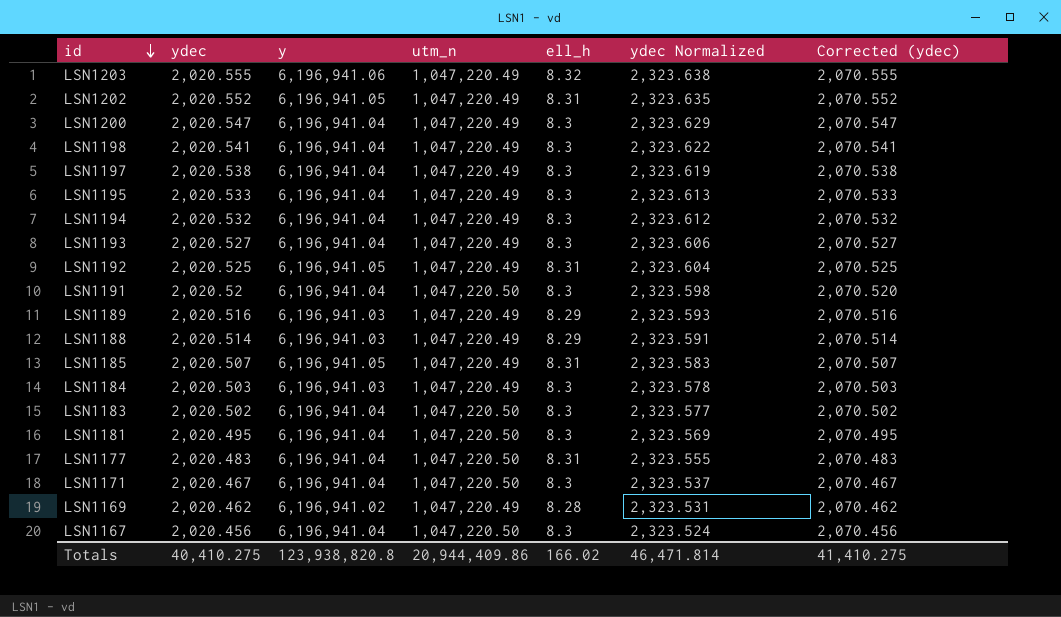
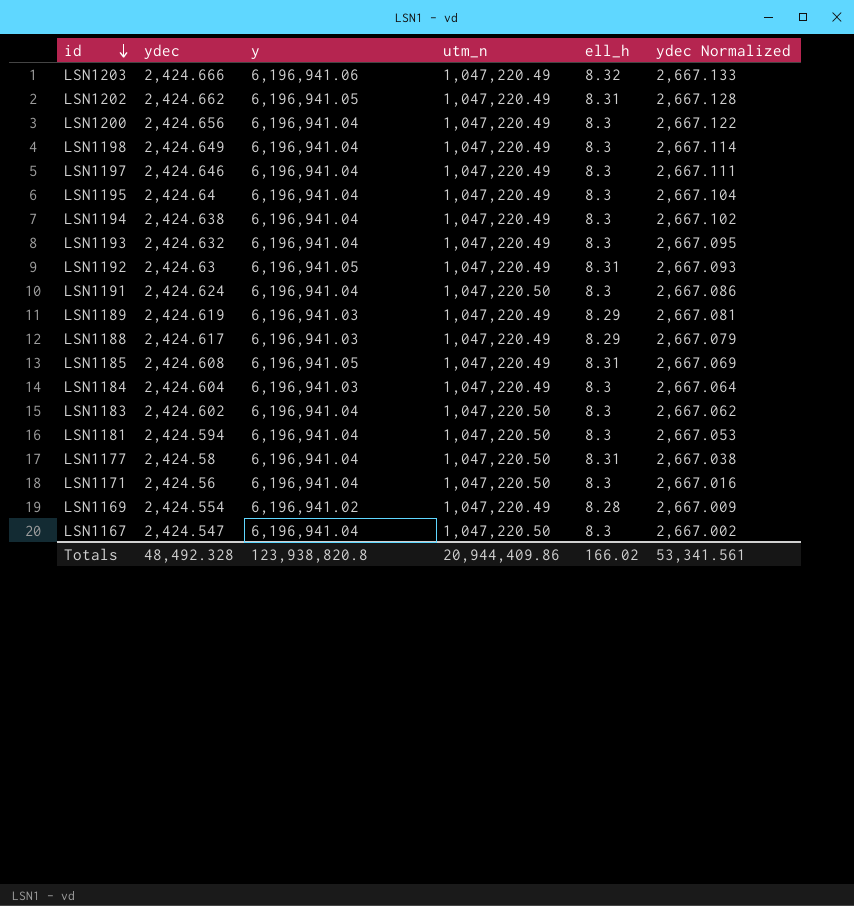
column Corrected (ydec) | formula: [ydec] + 50 -> none
column ydec Normalized | formula: [ydec] * 1.15 -> [ydec] * 1.1
LSN1203 | ydec: 2,020.555 -> 2,424.666
LSN1202 | ydec: 2,020.552 -> 2,424.662
LSN1200 | ydec: 2,020.547 -> 2,424.656
LSN1198 | ydec: 2,020.541 -> 2,424.649
LSN1197 | ydec: 2,020.538 -> 2,424.646
LSN1195 | ydec: 2,020.533 -> 2,424.64
LSN1194 | ydec: 2,020.532 -> 2,424.638
LSN1193 | ydec: 2,020.527 -> 2,424.632
LSN1192 | ydec: 2,020.525 -> 2,424.63
LSN1191 | ydec: 2,020.52 -> 2,424.624
LSN1189 | ydec: 2,020.516 -> 2,424.619
LSN1188 | ydec: 2,020.514 -> 2,424.617
LSN1185 | ydec: 2,020.507 -> 2,424.608
LSN1184 | ydec: 2,020.503 -> 2,424.604
LSN1183 | ydec: 2,020.502 -> 2,424.602
LSN1181 | ydec: 2,020.495 -> 2,424.594
LSN1177 | ydec: 2,020.483 -> 2,424.58
LSN1171 | ydec: 2,020.467 -> 2,424.56
LSN1169 | ydec: 2,020.462 -> 2,424.554
LSN1167 | ydec: 2,020.456 -> 2,424.547
Totals | ydec: 40,410.275 -> 48,492.328
Totals | ydec Normalized: 46,471.814 -> 53,341.561

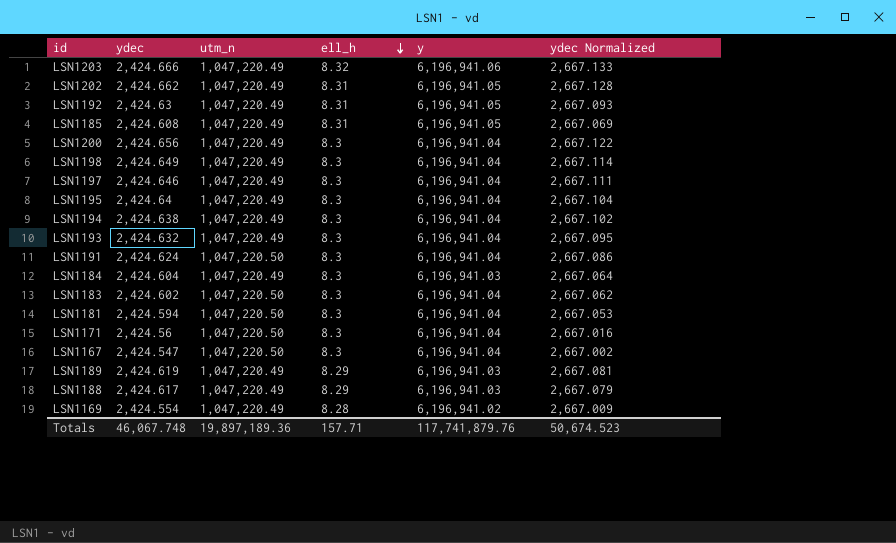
row order: id descending -> ell_h descending
column y | position: 3 -> 5
row LSN1177: 2,424.58 | 6,196,941.04 | 1,047,220.50 | 8.31 | 2,667.038 -> none
Totals | ydec: 48,492.328 -> 46,067.748
Totals | utm_n: 20,944,409.86 -> 19,897,189.36
Totals | ell_h: 166.02 -> 157.71
Totals | y: 123,938,820.8 -> 117,741,879.76
Totals | ydec Normalized: 53,341.561 -> 50,674.523

